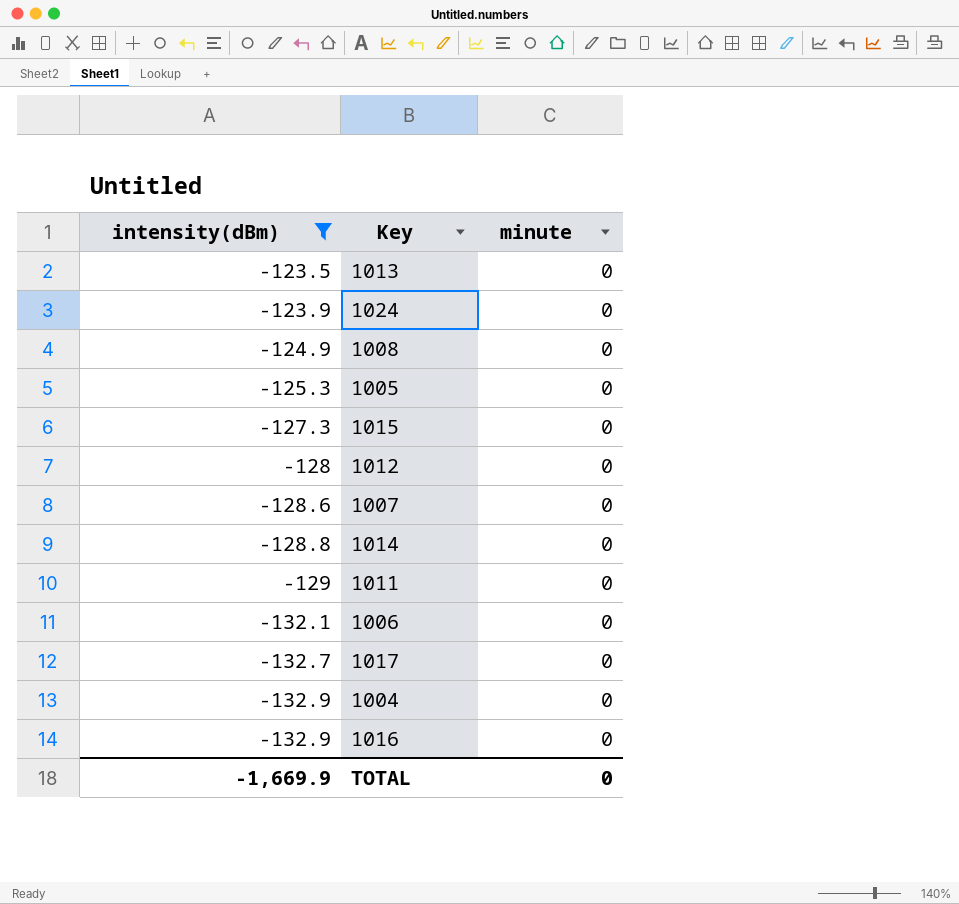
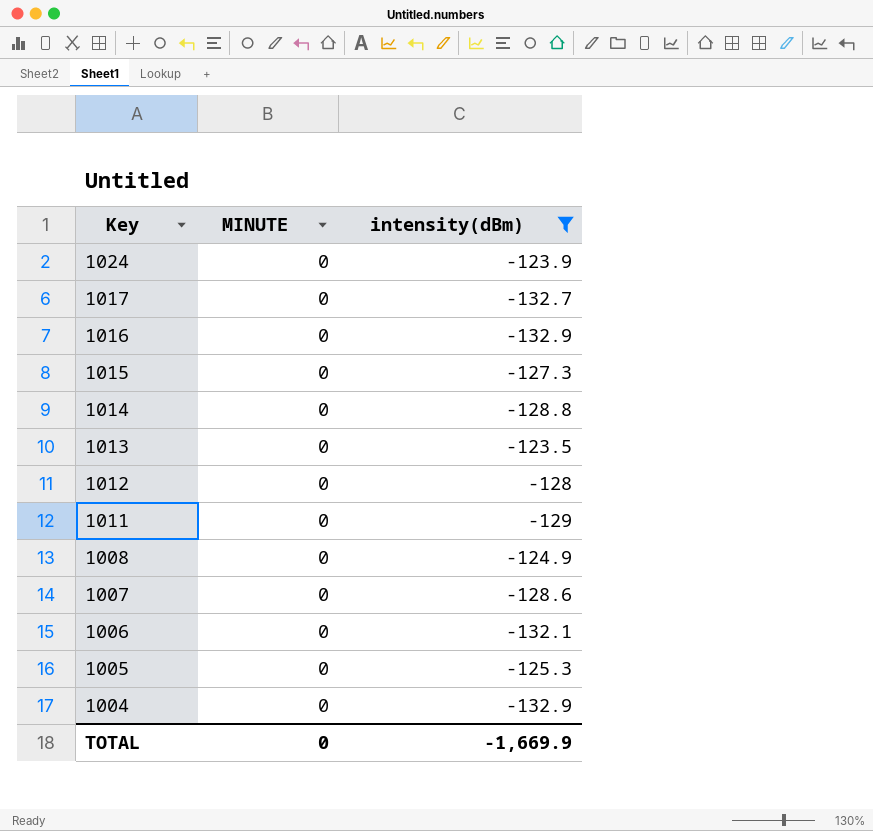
row order: intensity(dBm) descending -> Key descending
column name: minute -> MINUTE
column intensity(dBm) | position: 1 -> 3

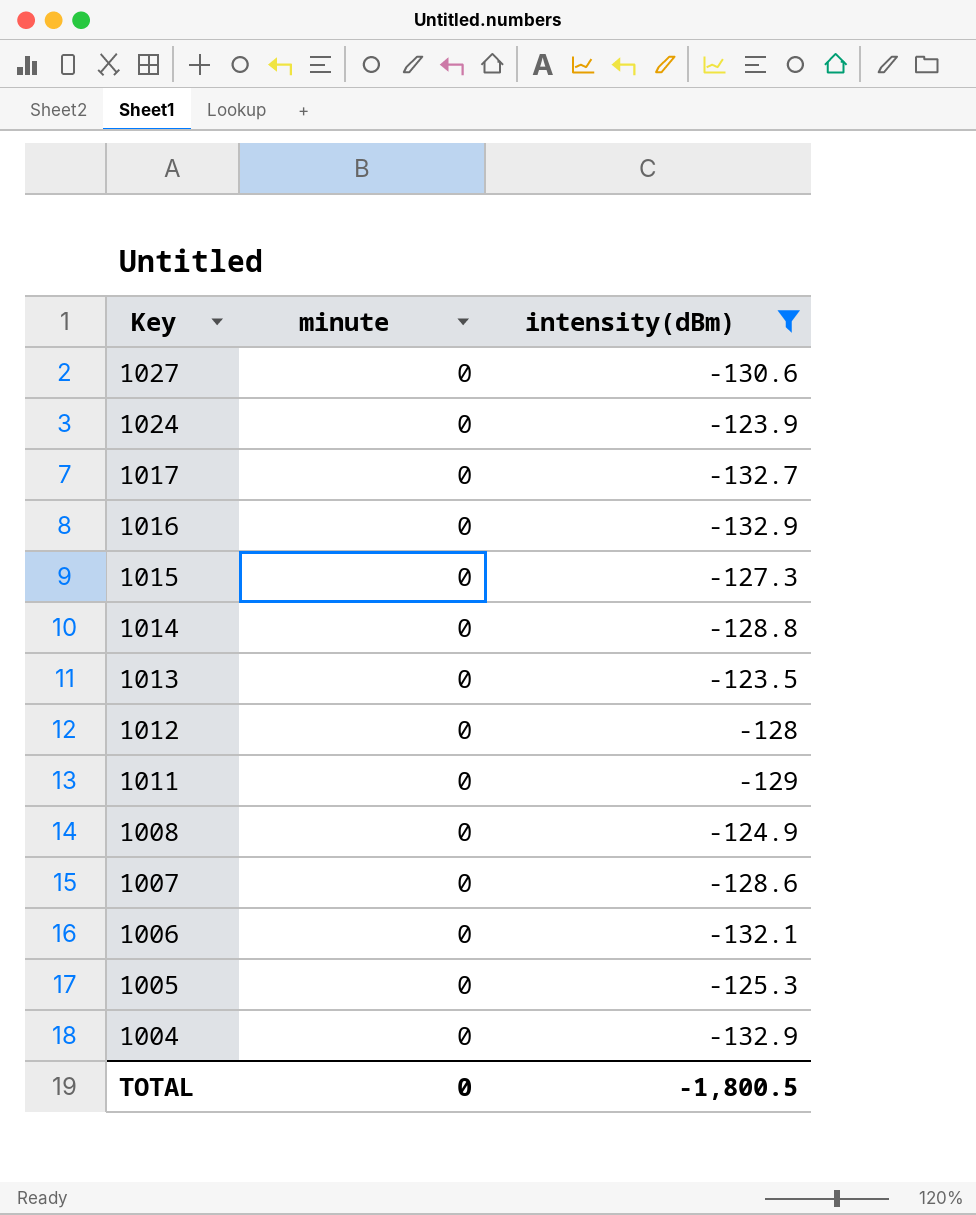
column name: MINUTE -> minute
row 1027: none -> 0 | -130.6
TOTAL | intensity(dBm): -1,669.9 -> -1,800.5

